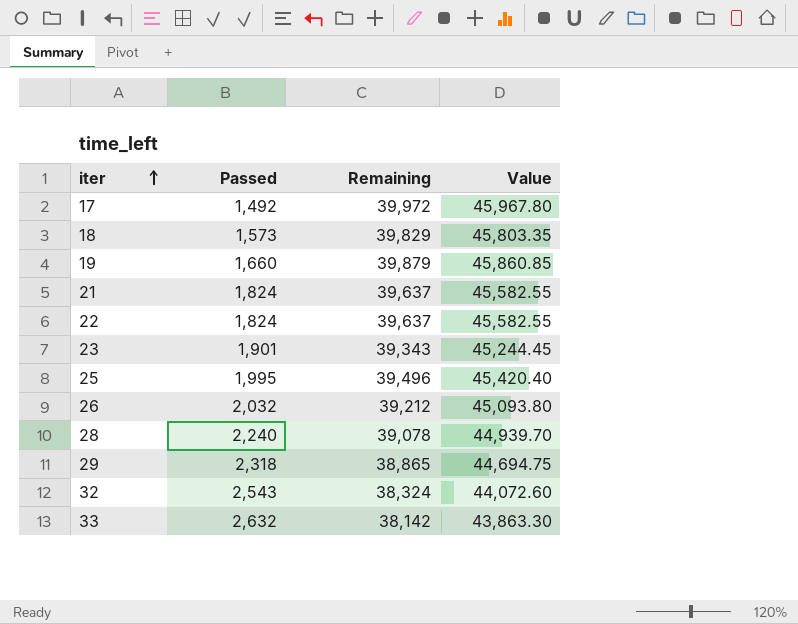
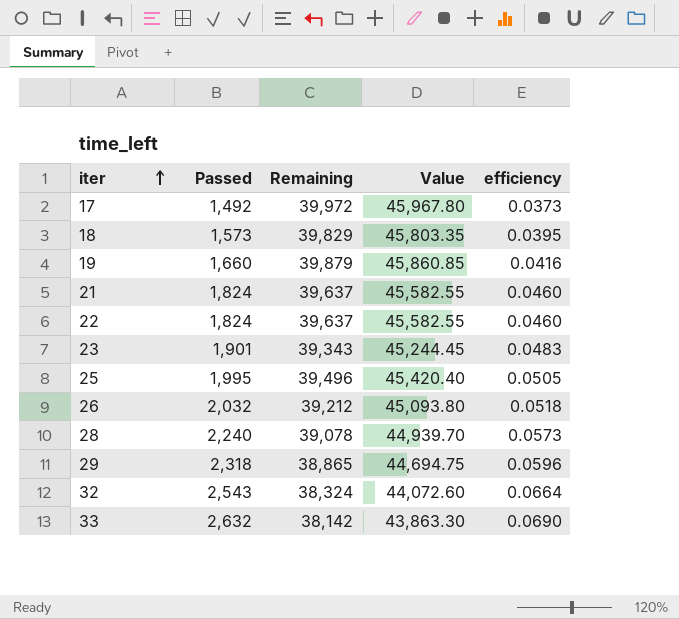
column efficiency | formula: none -> [Passed] / [Remaining]

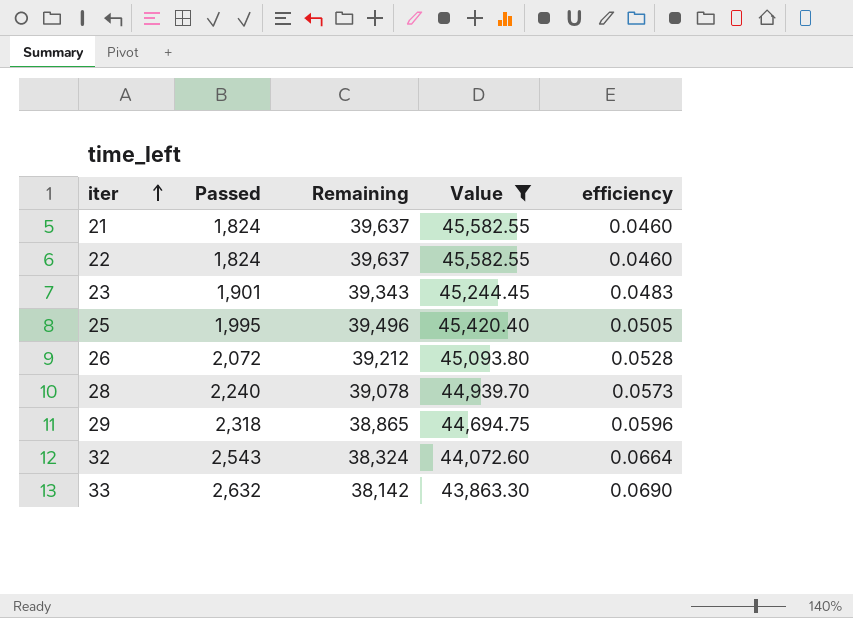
filter: none -> Value <= 45,582.55
26 | Passed: 2,032 -> 2,072
26 | efficiency: 0.0518 -> 0.0528

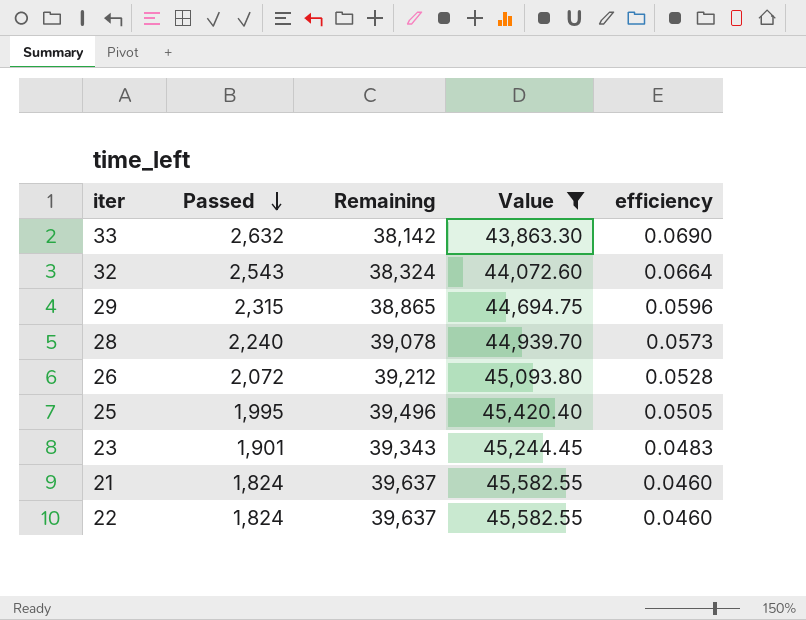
row order: iter ascending -> Passed descending
29 | Passed: 2,318 -> 2,315

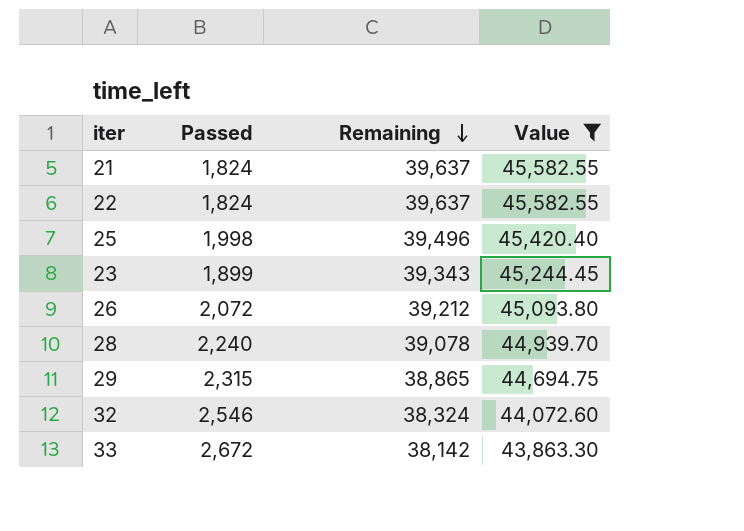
row order: Passed descending -> Remaining descending
column efficiency | formula: [Passed] / [Remaining] -> none
25 | Passed: 1,995 -> 1,998
23 | Passed: 1,901 -> 1,899
32 | Passed: 2,543 -> 2,546
33 | Passed: 2,632 -> 2,672

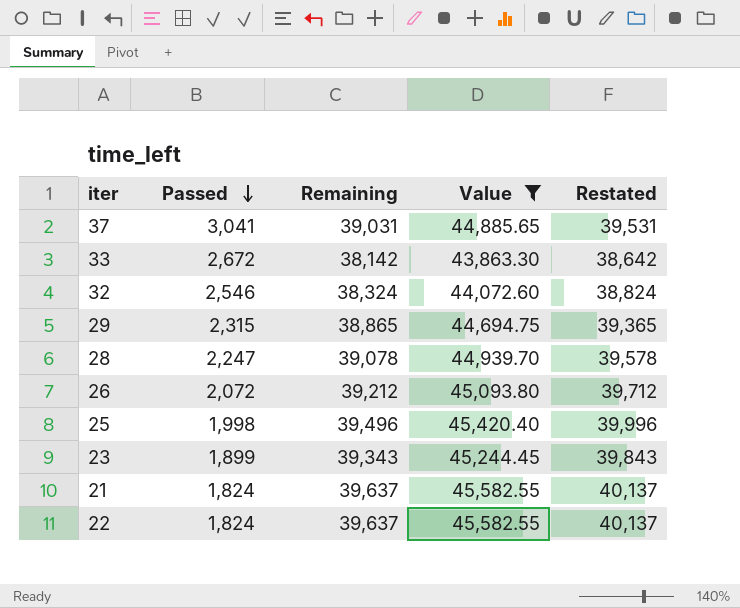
row order: Remaining descending -> Passed descending
column Restated | formula: none -> [Remaining] + 500
row 37: none -> 3,041 | 39,031 | 44,885.65 | 39,531
28 | Passed: 2,240 -> 2,247

